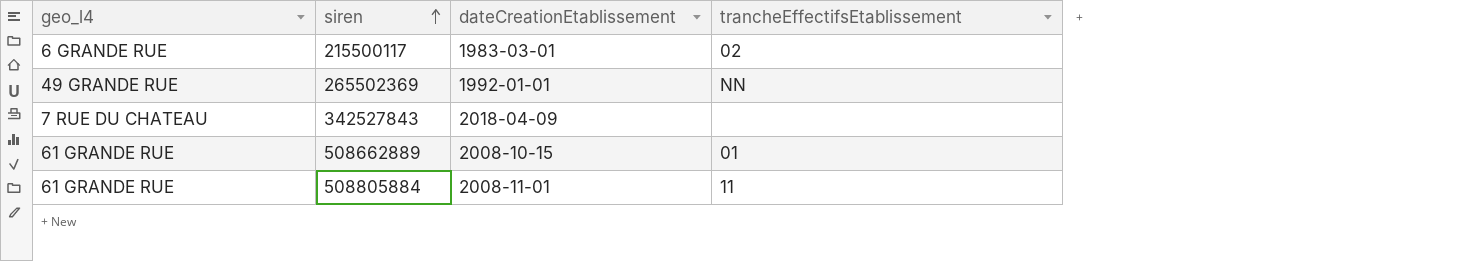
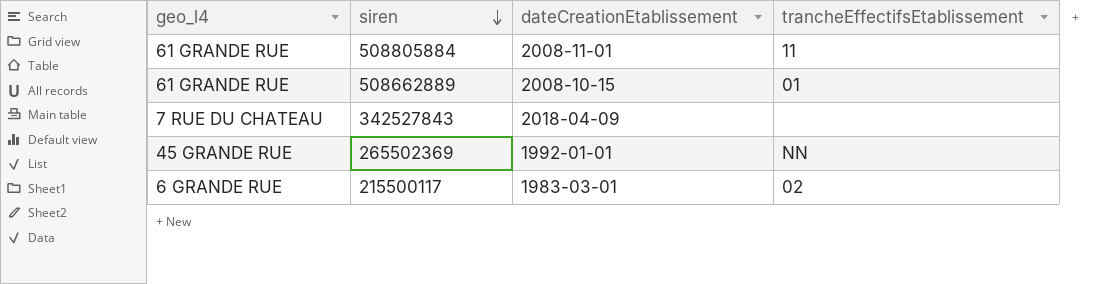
row order: siren ascending -> siren descending
265502369 | geo_l4: 49 GRANDE RUE -> 45 GRANDE RUE

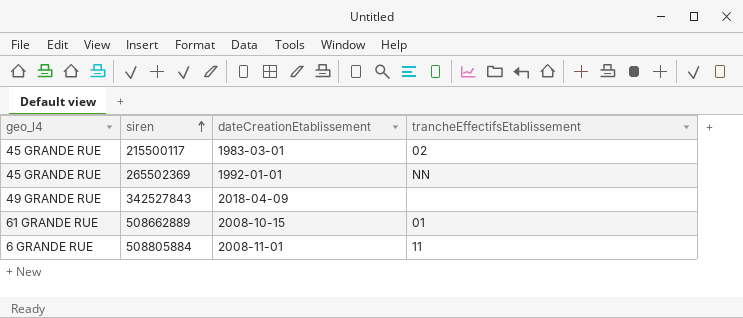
row order: siren descending -> siren ascending
215500117 | geo_l4: 6 GRANDE RUE -> 45 GRANDE RUE
342527843 | geo_l4: 7 RUE DU CHATEAU -> 49 GRANDE RUE
508805884 | geo_l4: 61 GRANDE RUE -> 6 GRANDE RUE

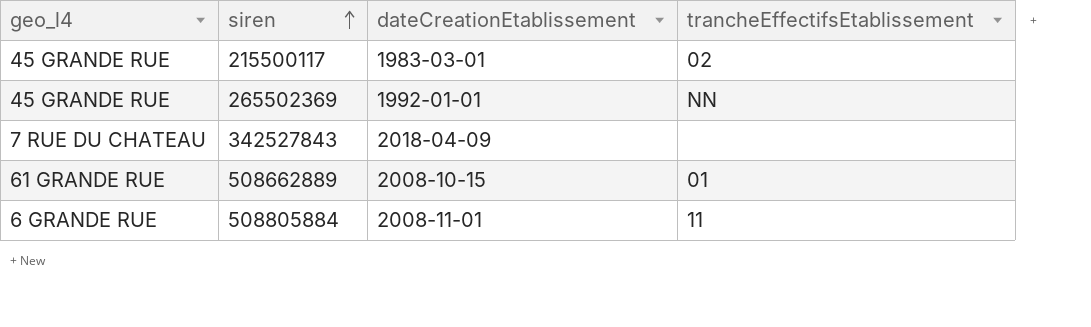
342527843 | geo_l4: 49 GRANDE RUE -> 7 RUE DU CHATEAU

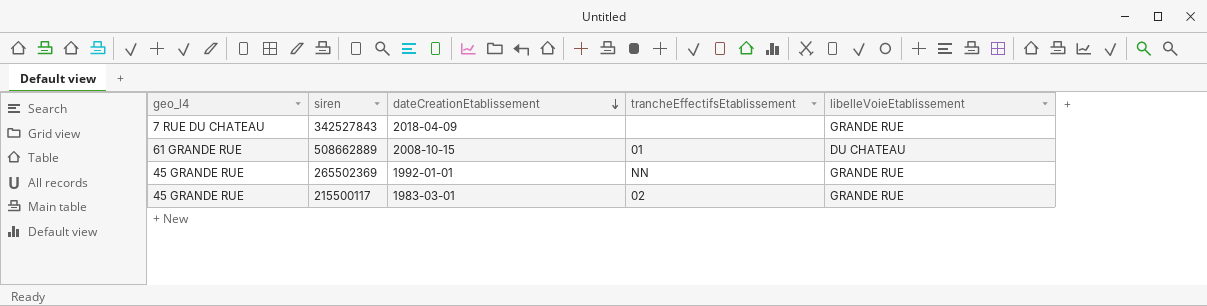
row order: siren ascending -> dateCreationEtablissement descending
column libelleVoieEtablissement | position: none -> 5
row 508805884: 6 GRANDE RUE | 2008-11-01 | 11 -> none

